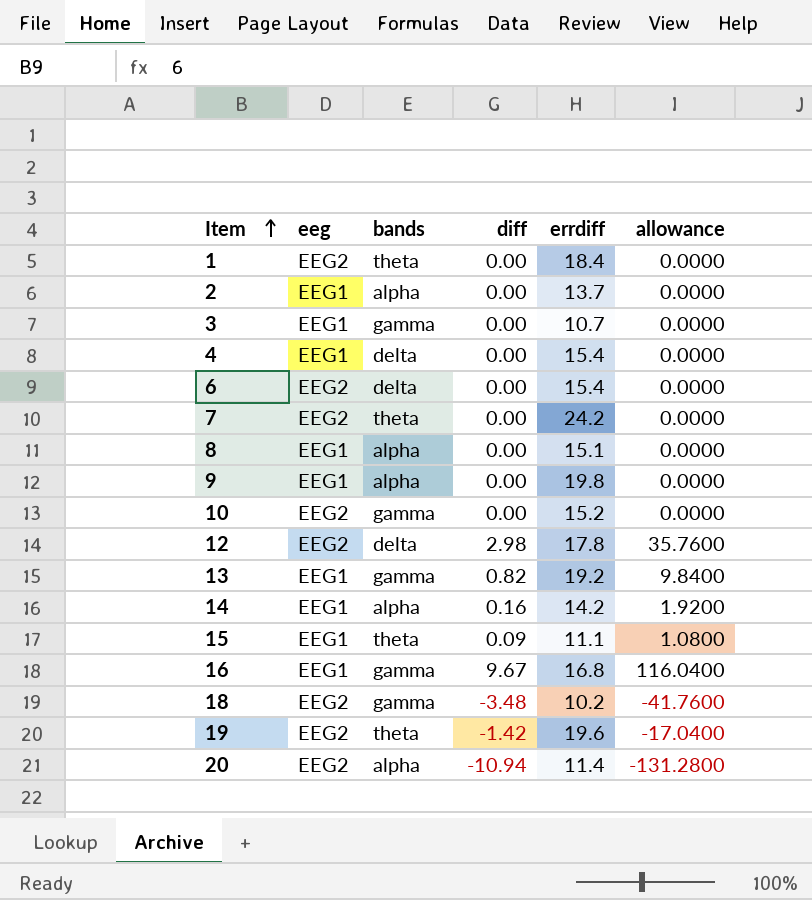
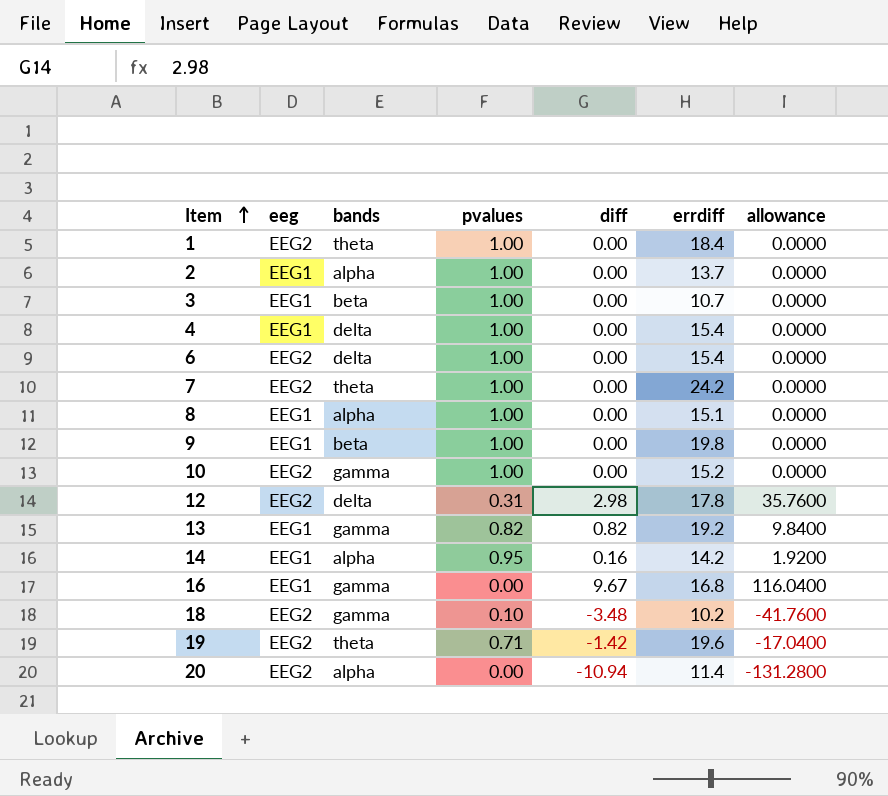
column pvalues | position: none -> 4
row 15: EEG1 | theta | 0.09 | 11.1 | 1.0800 -> none
3 | bands: gamma -> beta
9 | bands: alpha -> beta

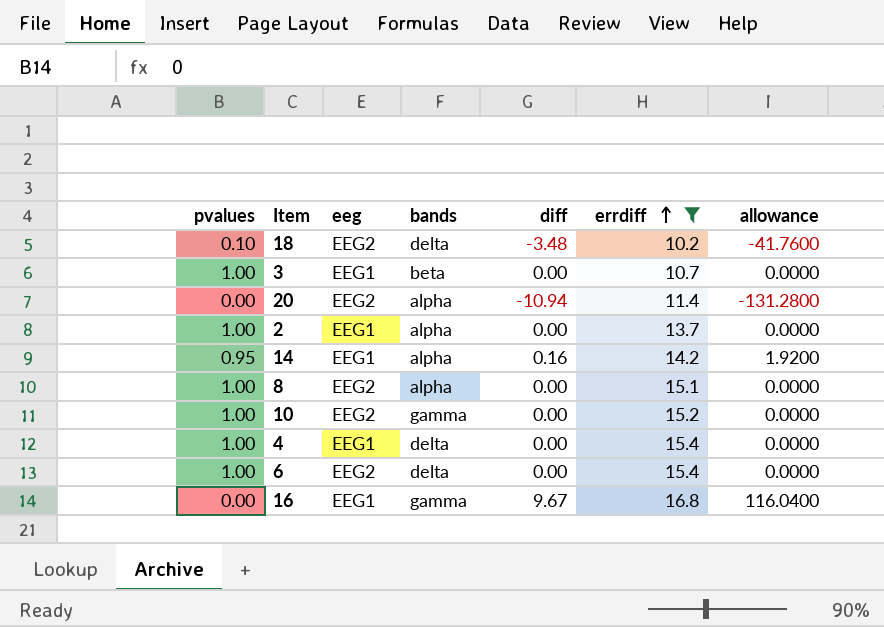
filter: none -> errdiff <= 16.8
row order: Item ascending -> errdiff ascending
column pvalues | position: 4 -> 1
18 | bands: gamma -> delta
8 | eeg: EEG1 -> EEG2

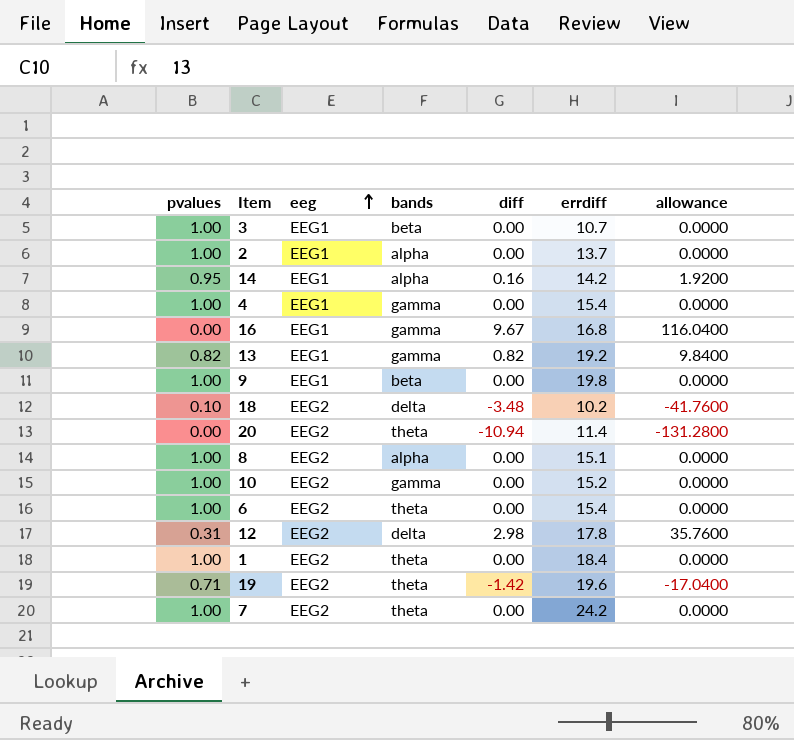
filter: errdiff <= 16.8 -> none
row order: errdiff ascending -> eeg ascending
4 | bands: delta -> gamma
20 | bands: alpha -> theta
6 | bands: delta -> theta

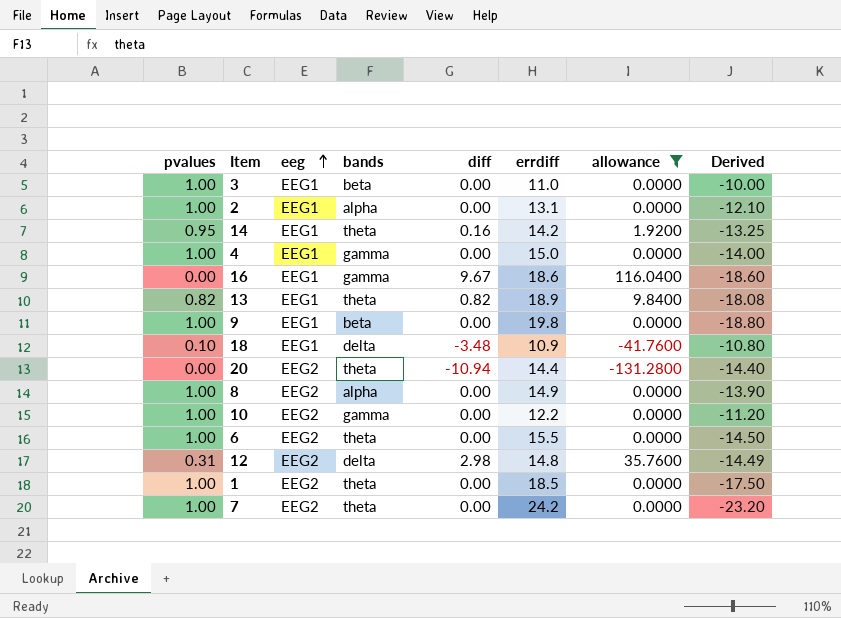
filter: none -> allowance != -17.0400
column Derived | formula: none -> [pvalues] - [errdiff]
3 | errdiff: 10.7 -> 11.0
2 | errdiff: 13.7 -> 13.1
14 | bands: alpha -> theta
4 | errdiff: 15.4 -> 15.0
16 | errdiff: 16.8 -> 18.6
13 | bands: gamma -> theta
13 | errdiff: 19.2 -> 18.9
18 | eeg: EEG2 -> EEG1
18 | errdiff: 10.2 -> 10.9
20 | errdiff: 11.4 -> 14.4
8 | errdiff: 15.1 -> 14.9
10 | errdiff: 15.2 -> 12.2
6 | errdiff: 15.4 -> 15.5
12 | errdiff: 17.8 -> 14.8
1 | errdiff: 18.4 -> 18.5

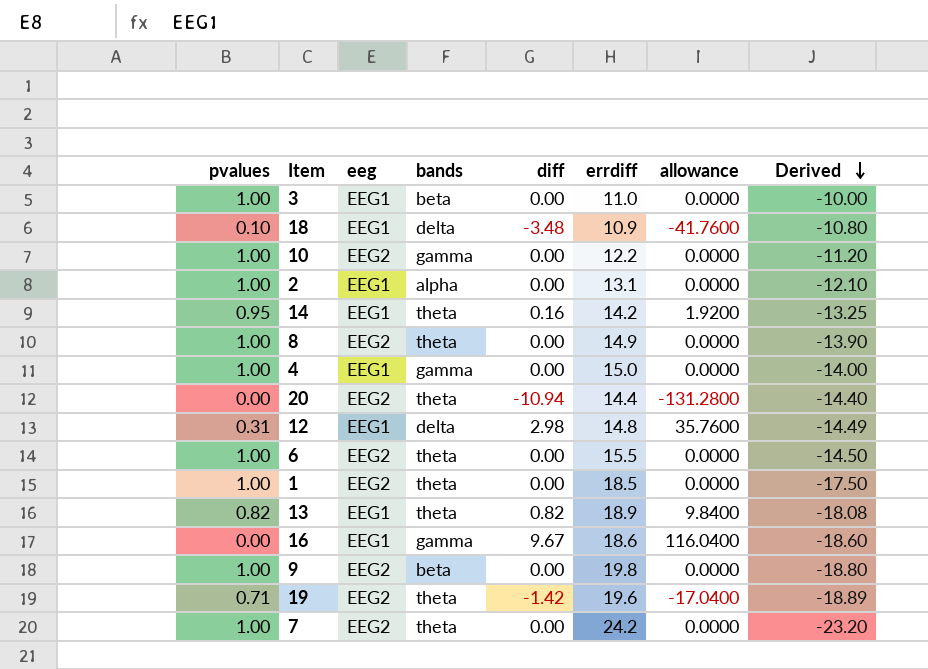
filter: allowance != -17.0400 -> none
row order: eeg ascending -> Derived descending
8 | bands: alpha -> theta
12 | eeg: EEG2 -> EEG1
9 | eeg: EEG1 -> EEG2

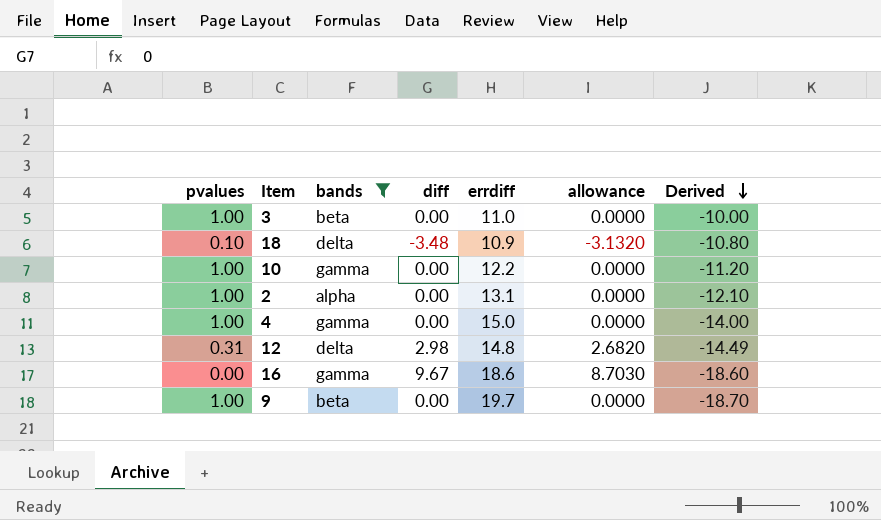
filter: none -> bands != theta
column eeg | position: 3 -> none
column allowance | formula: [diff] * 12 -> [diff] * 0.9
9 | errdiff: 19.8 -> 19.7
9 | Derived: -18.80 -> -18.70

